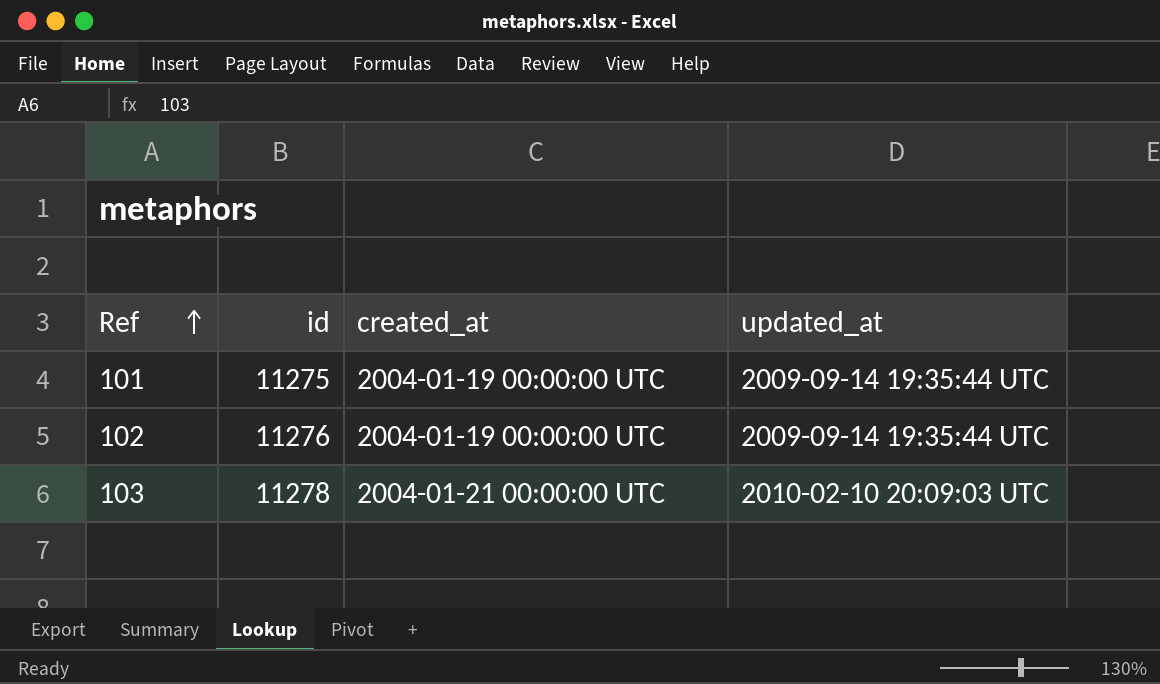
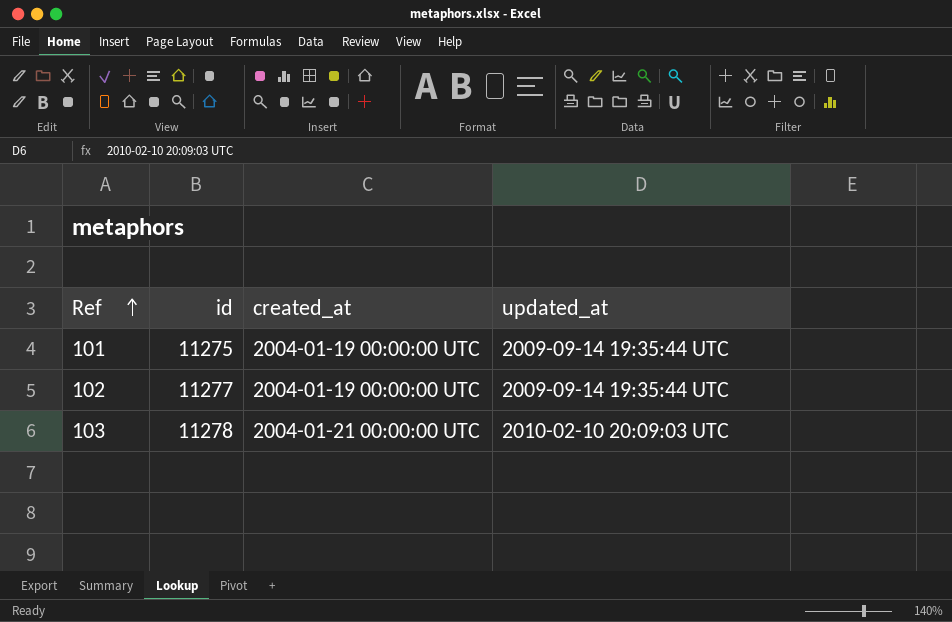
102 | id: 11276 -> 11277

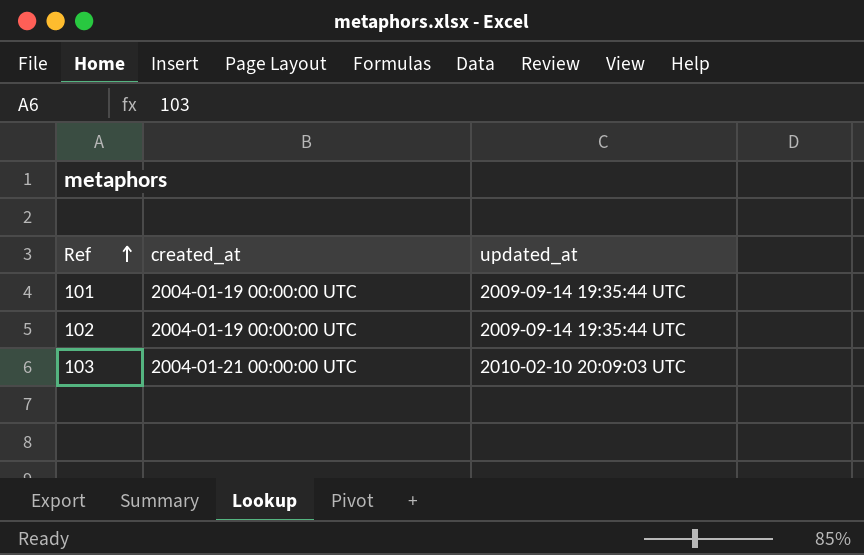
column id | position: 2 -> none

